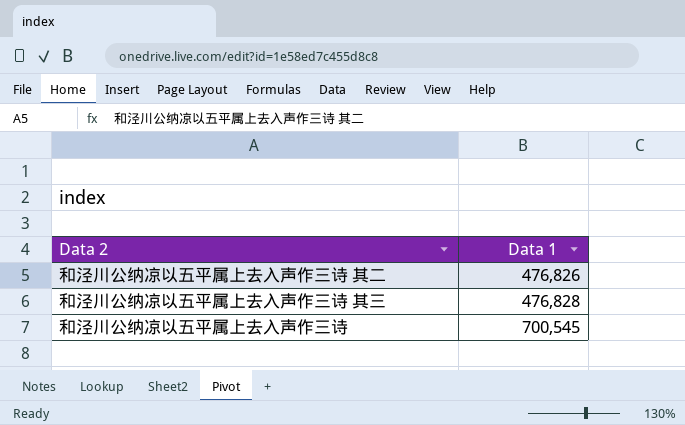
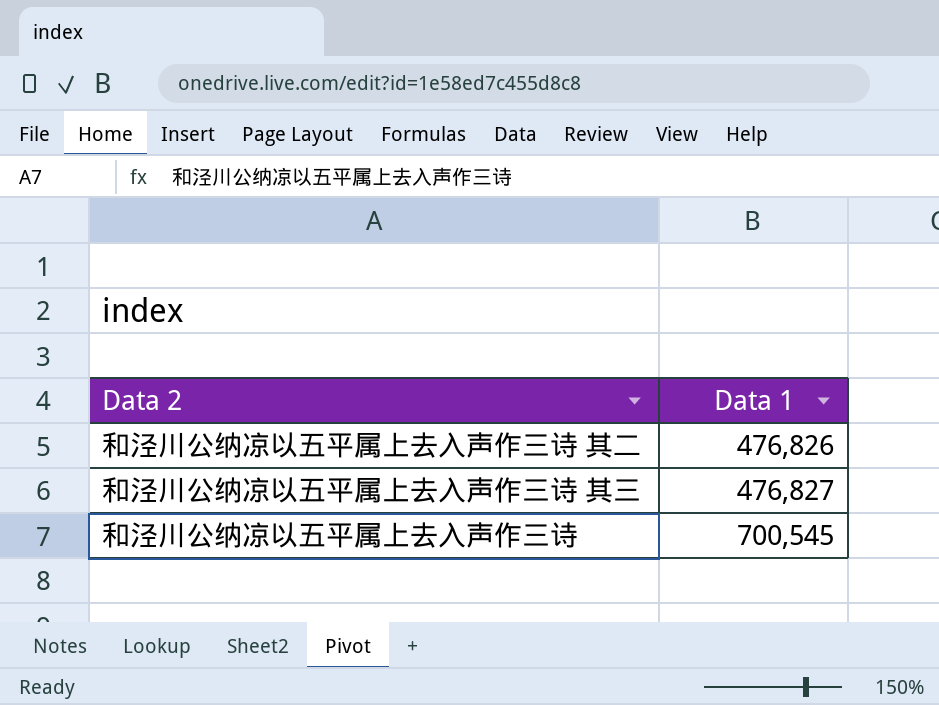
和泾川公纳凉以五平属上去入声作三诗 其三 | Data 1: 476,828 -> 476,827

